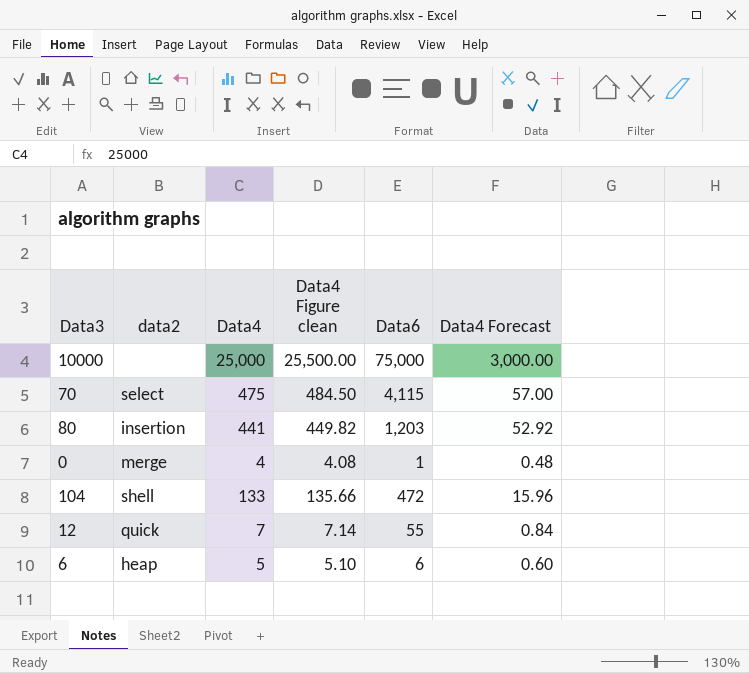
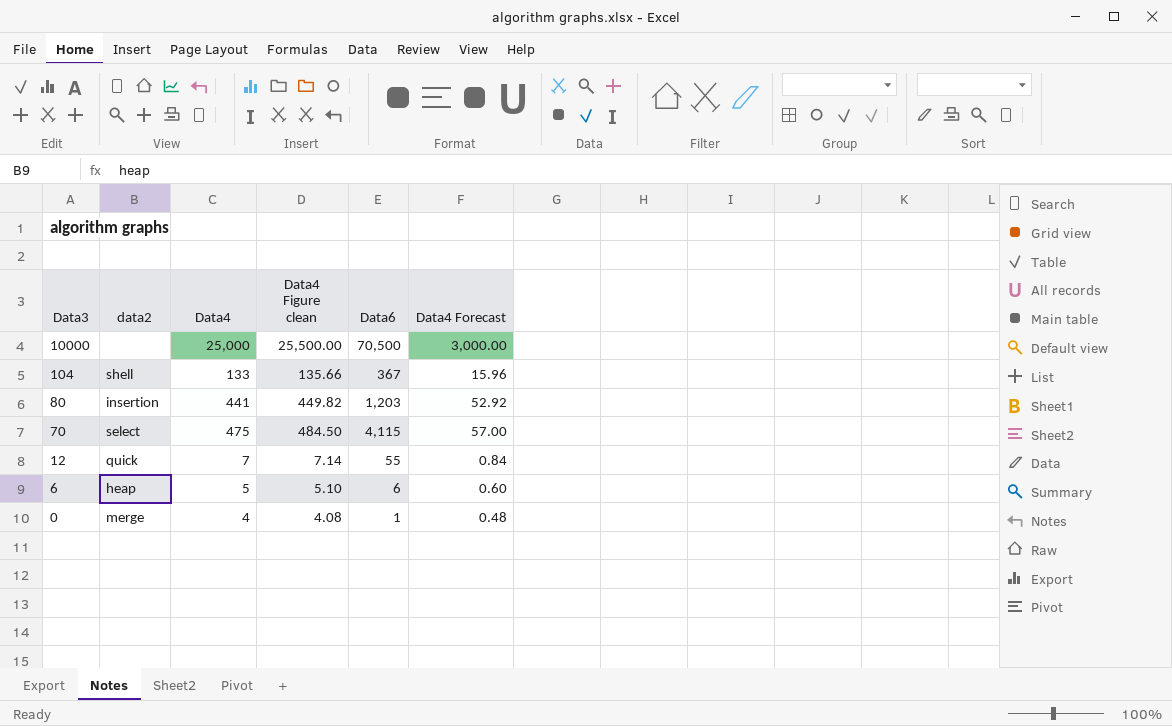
row order: none -> Data3 descending
10000 | Data6: 75,000 -> 70,500
104 | Data6: 472 -> 367

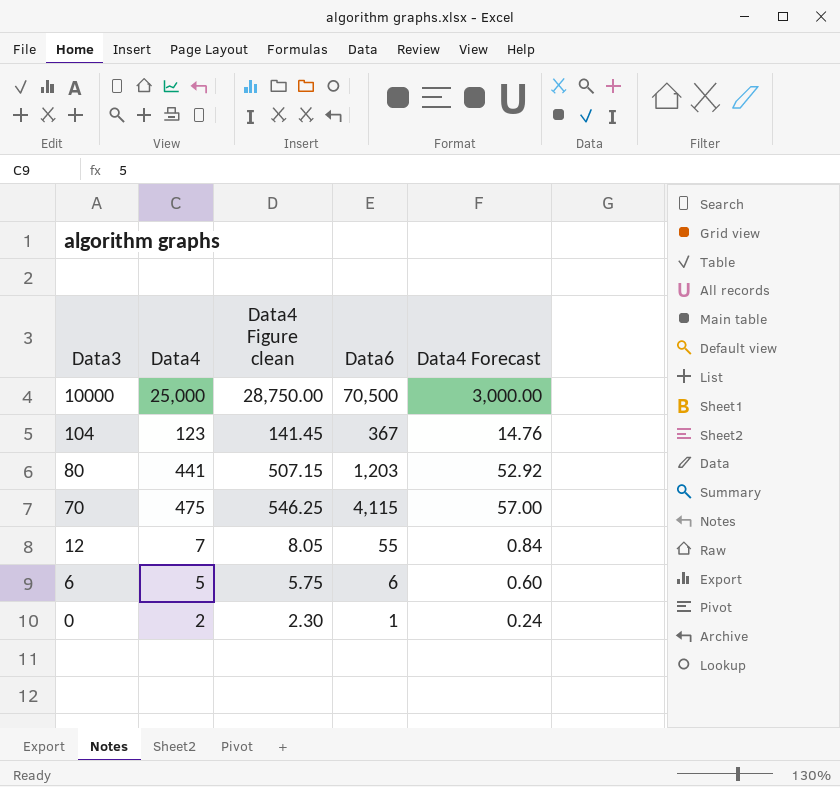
column data2 | position: 2 -> none
column Data4 Figure clean | formula: [Data4] * 1.02 -> [Data4] * 1.15
104 | Data4: 133 -> 123
104 | Data4 Forecast: 15.96 -> 14.76
0 | Data4: 4 -> 2
0 | Data4 Forecast: 0.48 -> 0.24

